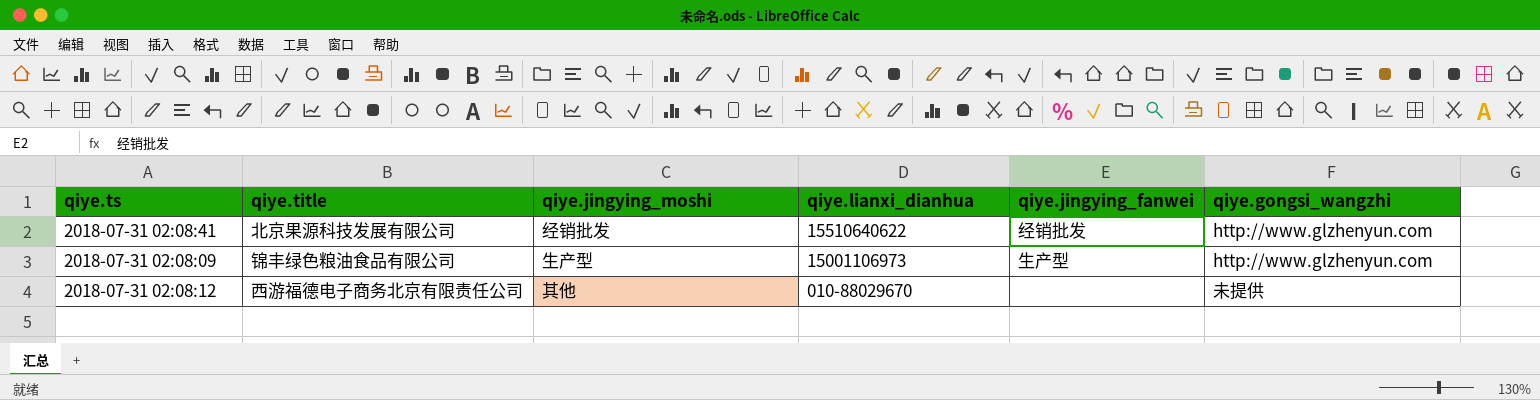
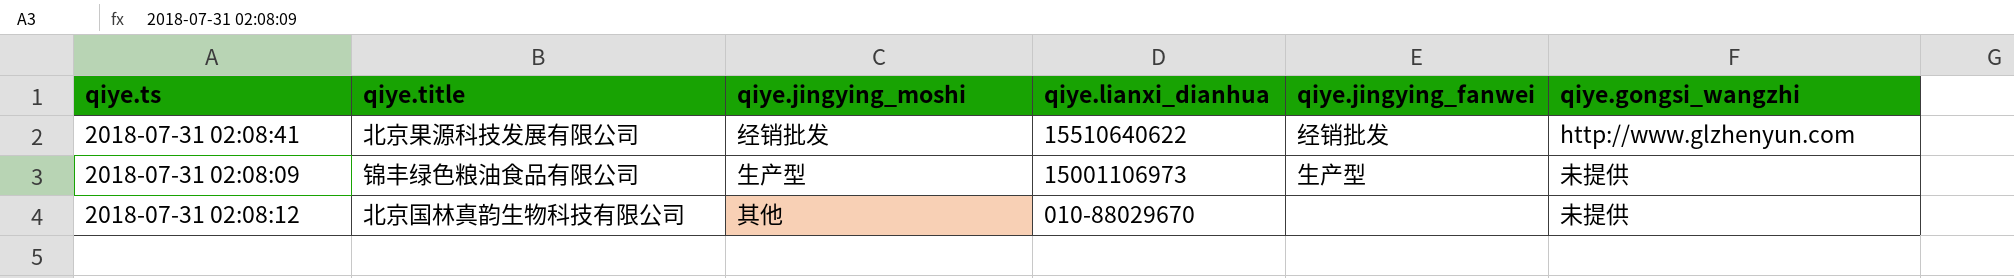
2018-07-31 02:08:09 | qiye.gongsi_wangzhi: http://www.glzhenyun.com -> 未提供
2018-07-31 02:08:12 | qiye.title: 西游福德电子商务北京有限责任公司 -> 北京国林真韵生物科技有限公司

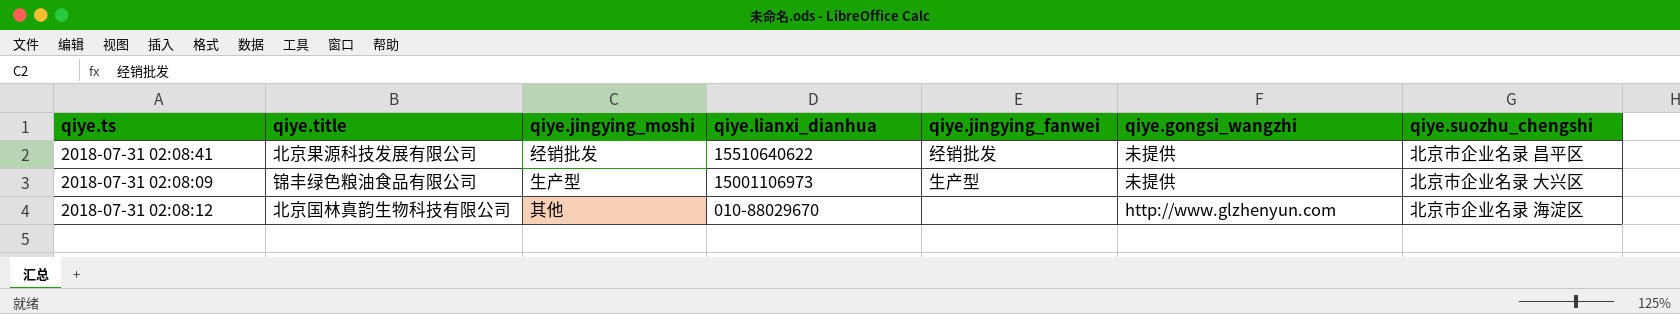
column qiye.suozhu_chengshi | position: none -> 7
2018-07-31 02:08:41 | qiye.gongsi_wangzhi: http://www.glzhenyun.com -> 未提供
2018-07-31 02:08:12 | qiye.gongsi_wangzhi: 未提供 -> http://www.glzhenyun.com

